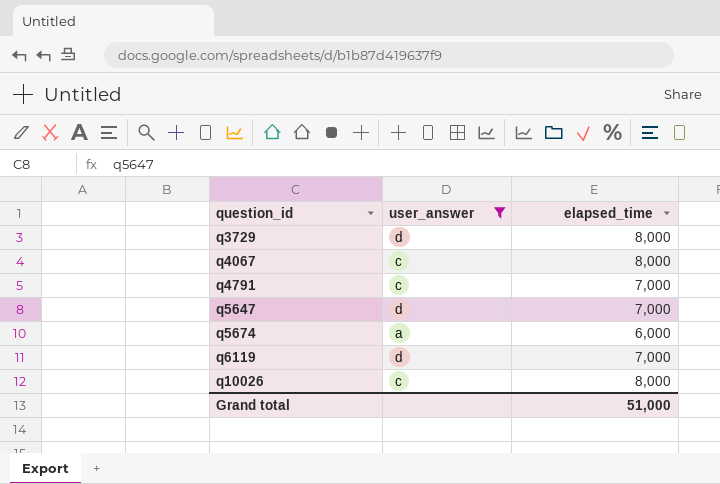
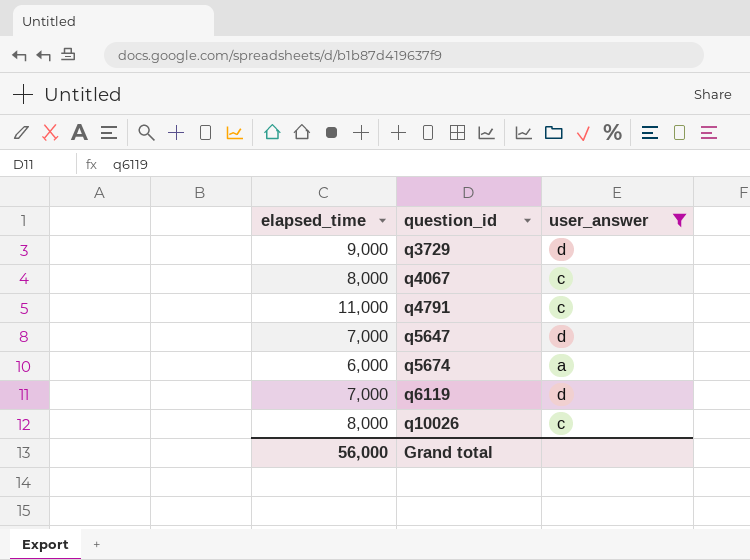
column elapsed_time | position: 3 -> 1
q3729 | elapsed_time: 8,000 -> 9,000
q4791 | elapsed_time: 7,000 -> 11,000
Grand total | elapsed_time: 51,000 -> 56,000

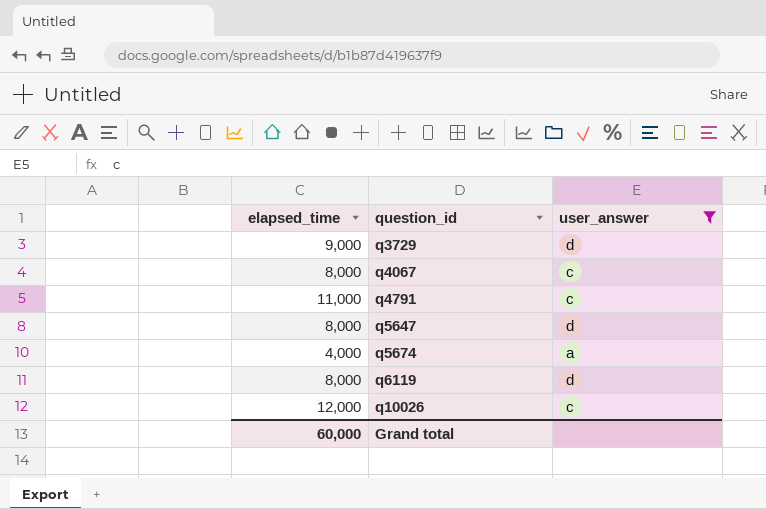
q5647 | elapsed_time: 7,000 -> 8,000
q5674 | elapsed_time: 6,000 -> 4,000
q6119 | elapsed_time: 7,000 -> 8,000
q10026 | elapsed_time: 8,000 -> 12,000
Grand total | elapsed_time: 56,000 -> 60,000

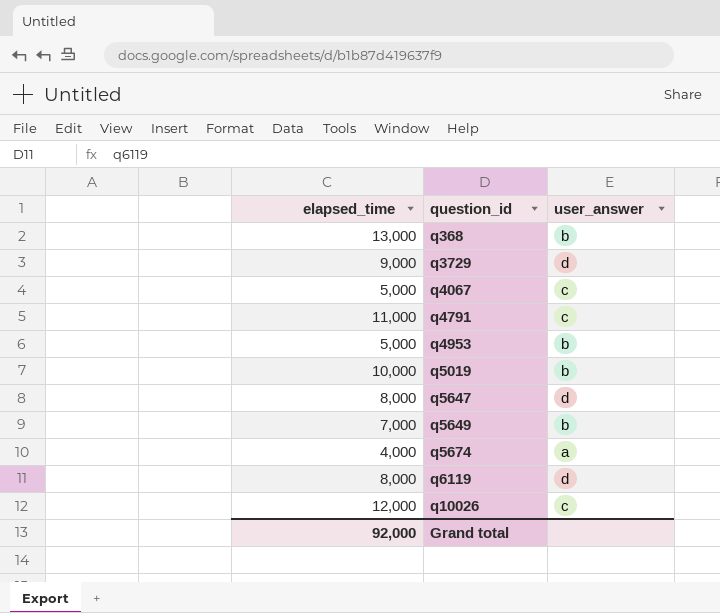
filter: user_answer != b -> none
q4067 | elapsed_time: 8,000 -> 5,000
Grand total | elapsed_time: 60,000 -> 92,000

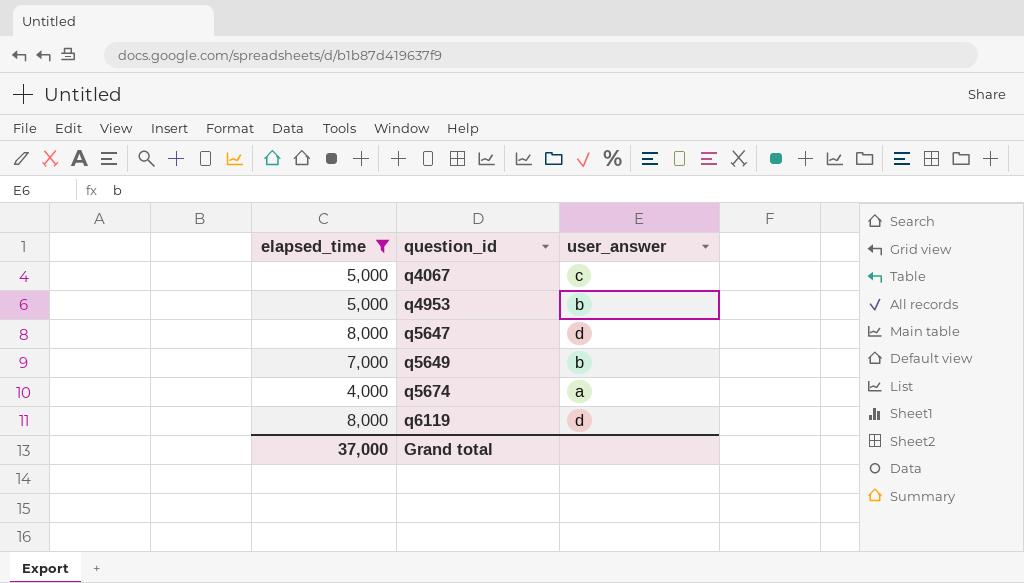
filter: none -> elapsed_time <= 8,000
Grand total | elapsed_time: 92,000 -> 37,000

